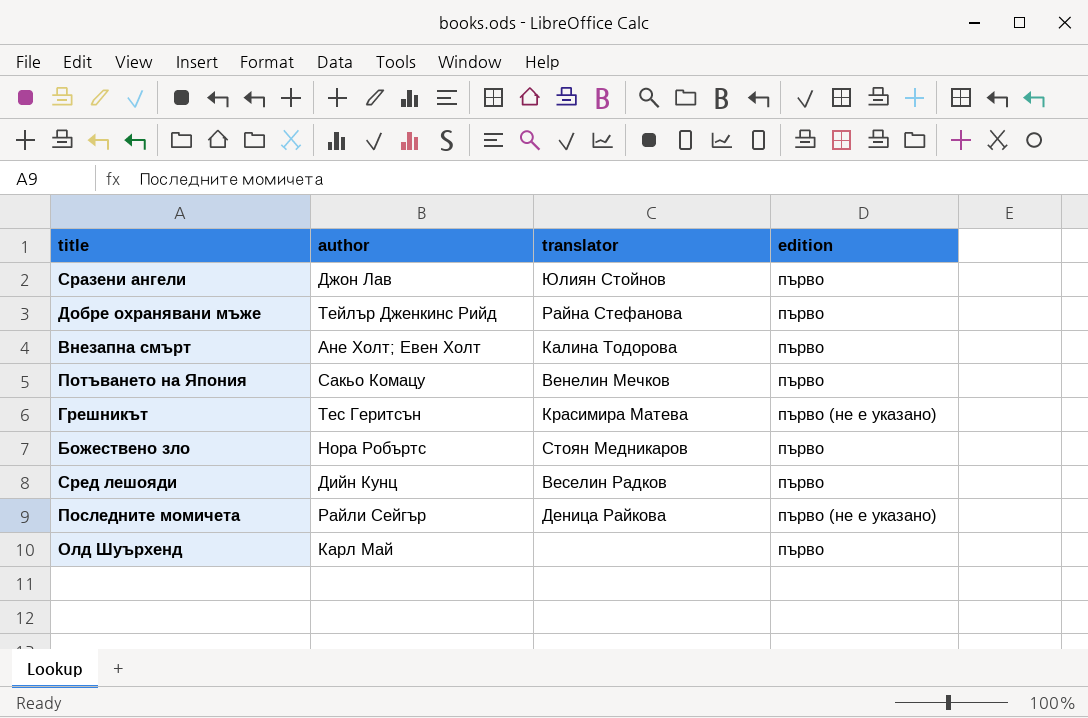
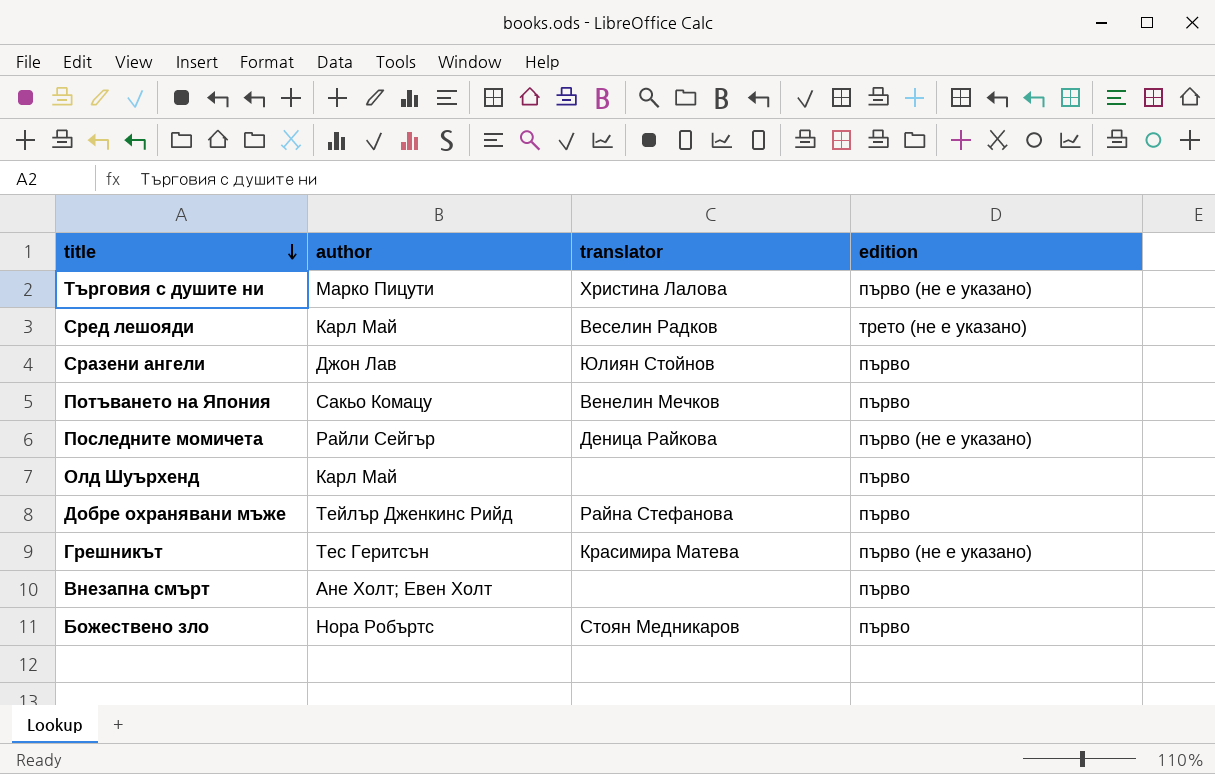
row order: none -> title descending
row Търговия с душите ни: none -> Марко Пицути | Христина Лалова | първо (не е указано)
Сред лешояди | author: Дийн Кунц -> Карл Май
Сред лешояди | edition: първо -> трето (не е указано)
Внезапна смърт | translator: Калина Тодорова -> none

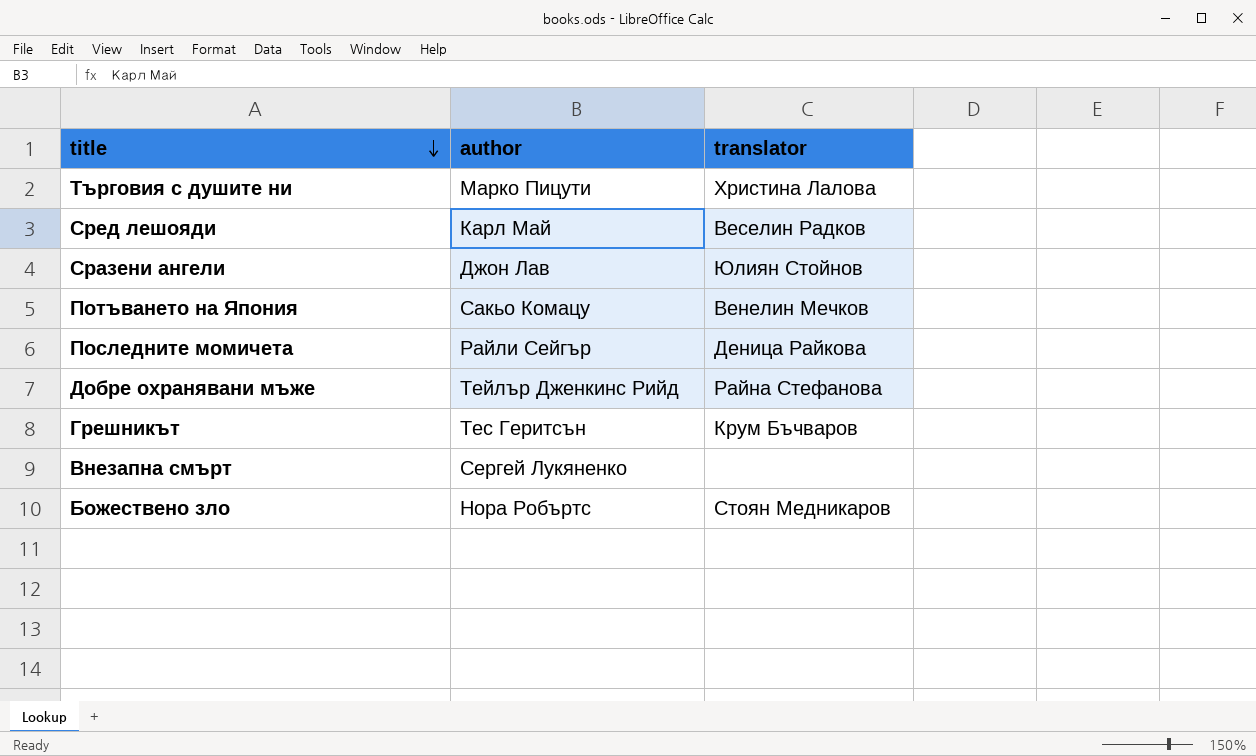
column edition | position: 4 -> none
row Олд Шуърхенд: Карл Май | none | първо -> none
Грешникът | translator: Красимира Матева -> Крум Бъчваров
Внезапна смърт | author: Ане Холт; Евен Холт -> Сергей Лукяненко

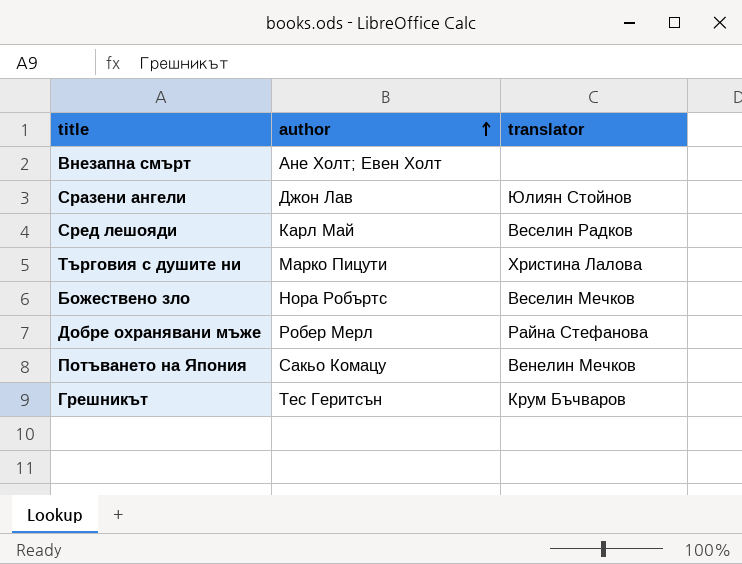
row order: title descending -> author ascending
row Последните момичета: Райли Сейгър | Деница Райкова -> none
Внезапна смърт | author: Сергей Лукяненко -> Ане Холт; Евен Холт
Божествено зло | translator: Стоян Медникаров -> Веселин Мечков
Добре охранявани мъже | author: Тейлър Дженкинс Рийд -> Робер Мерл

